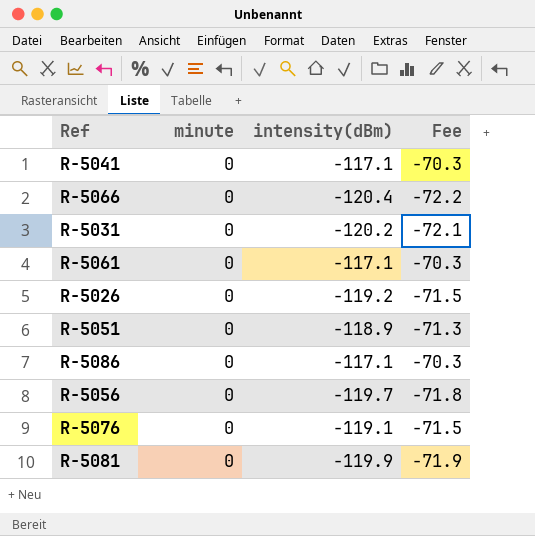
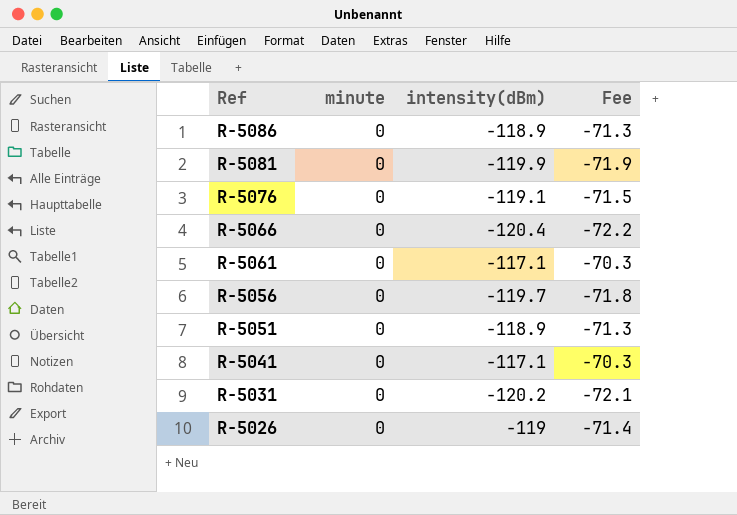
row order: none -> Ref descending
R-5086 | intensity(dBm): -117.1 -> -118.9
R-5086 | Fee: -70.3 -> -71.3
R-5026 | intensity(dBm): -119.2 -> -119
R-5026 | Fee: -71.5 -> -71.4

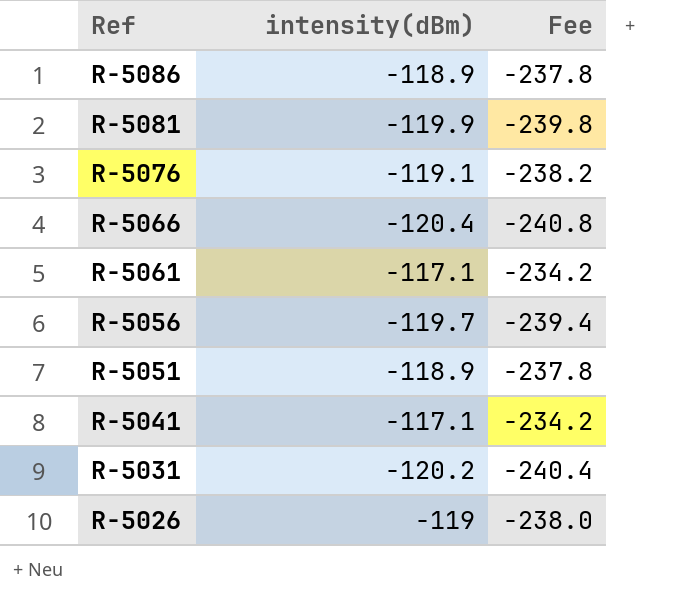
column minute | position: 2 -> none
column Fee | formula: [intensity(dBm)] * 0.6 -> [intensity(dBm)] * 2

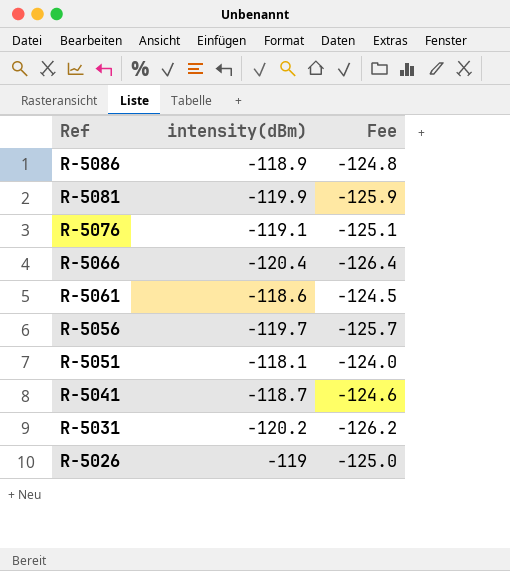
column Fee | formula: [intensity(dBm)] * 2 -> [intensity(dBm)] * 1.05
R-5061 | intensity(dBm): -117.1 -> -118.6
R-5051 | intensity(dBm): -118.9 -> -118.1
R-5041 | intensity(dBm): -117.1 -> -118.7

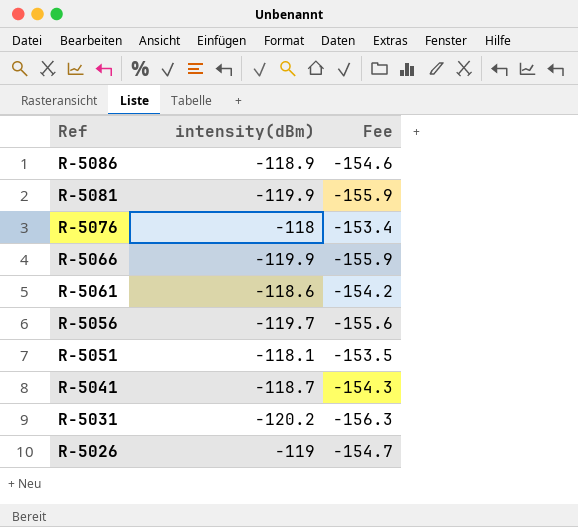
column Fee | formula: [intensity(dBm)] * 1.05 -> [intensity(dBm)] * 1.3
R-5076 | intensity(dBm): -119.1 -> -118
R-5066 | intensity(dBm): -120.4 -> -119.9

